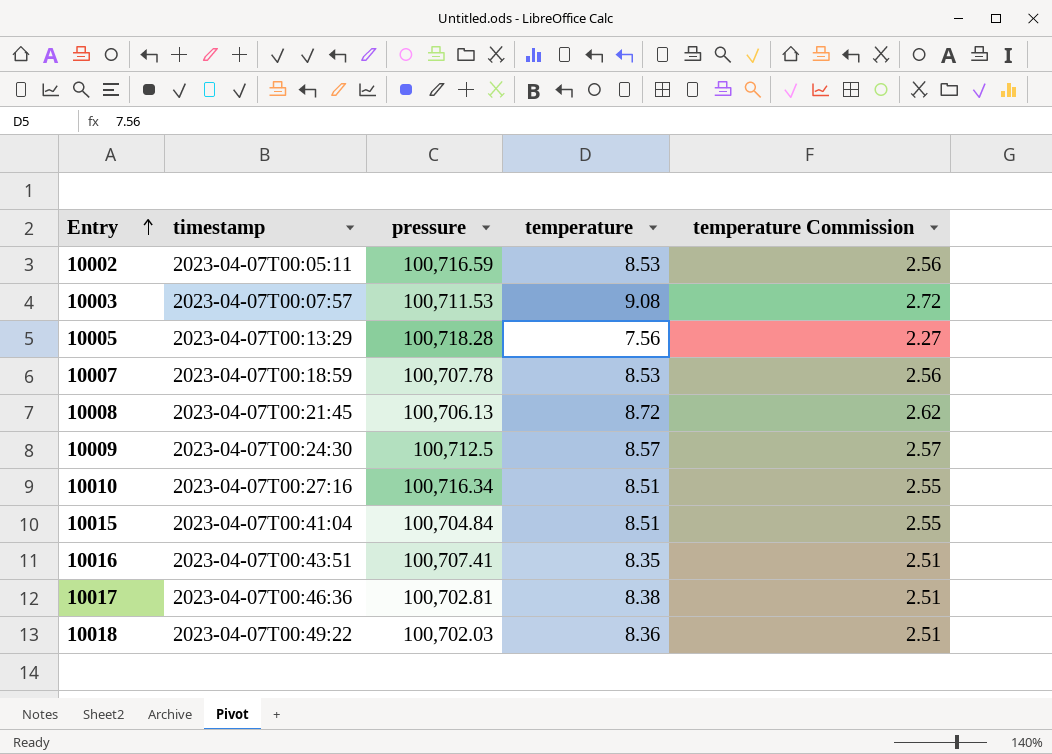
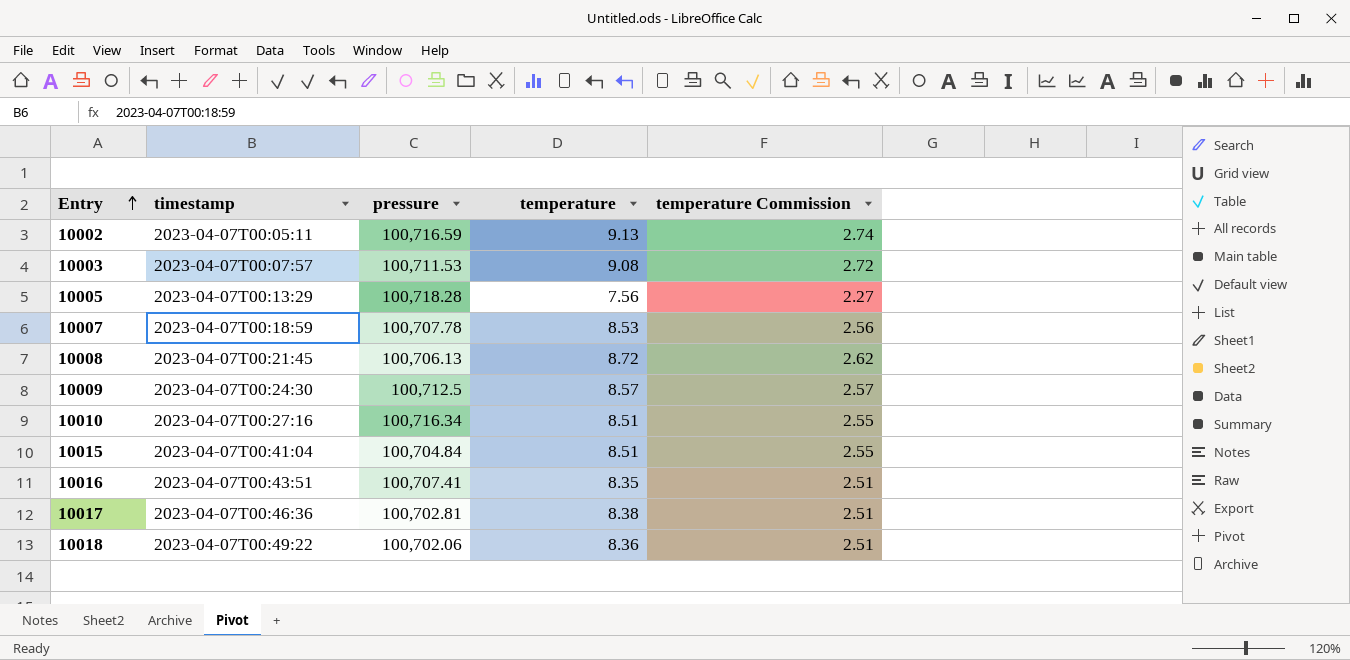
10002 | temperature: 8.53 -> 9.13
10002 | temperature Commission: 2.56 -> 2.74
10018 | pressure: 100,702.03 -> 100,702.06

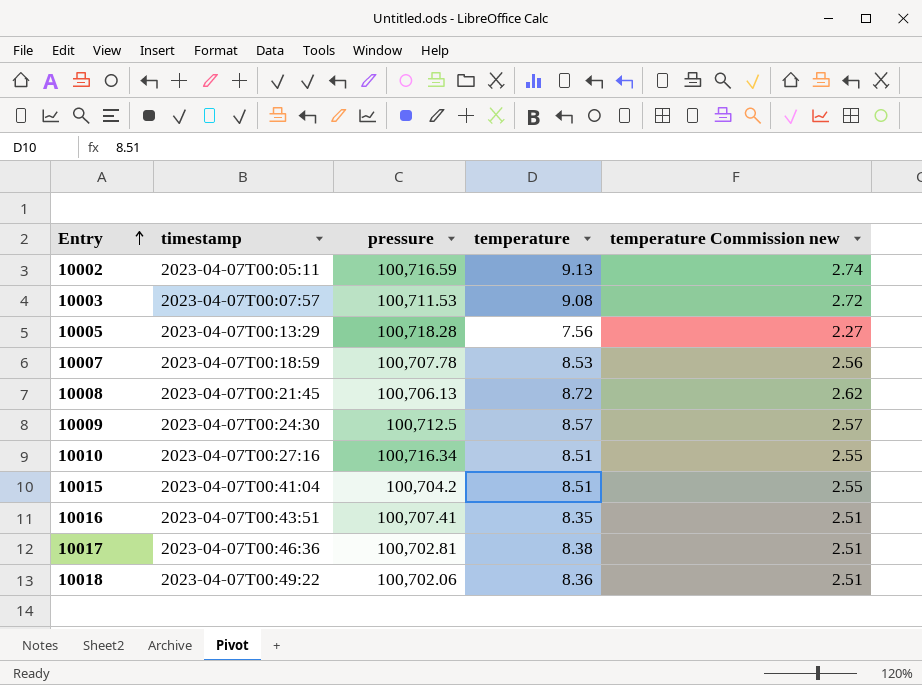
column name: temperature Commission -> temperature Commission new
10015 | pressure: 100,704.84 -> 100,704.2

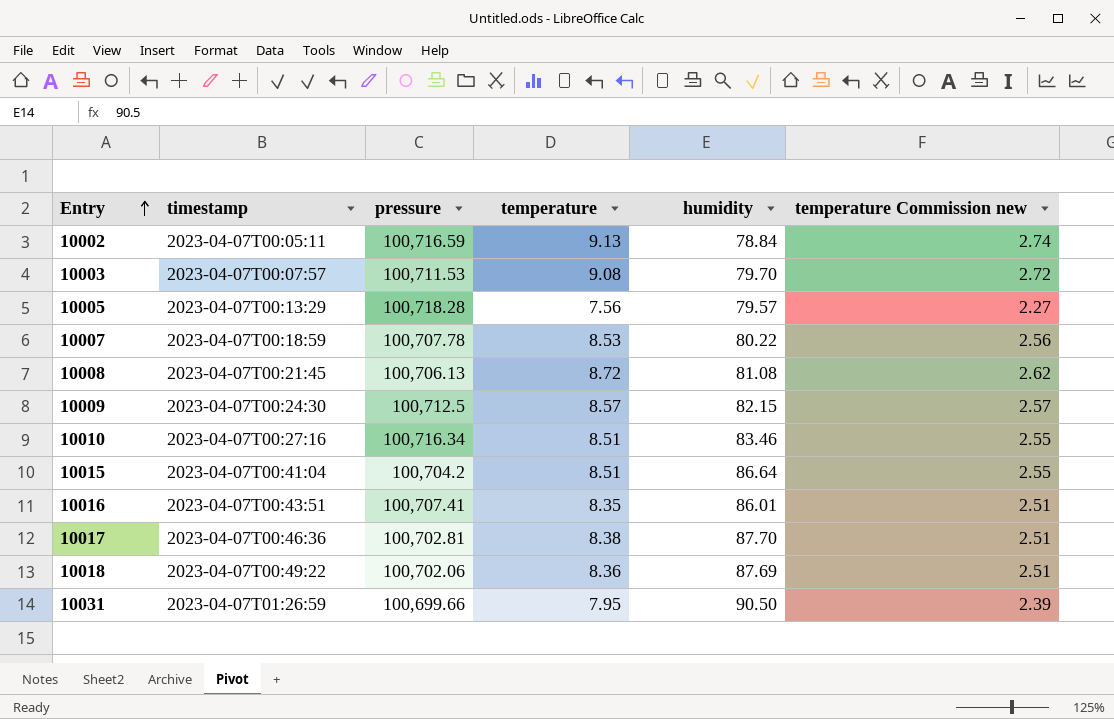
column humidity | position: none -> 5
row 10031: none -> 2023-04-07T01:26:59 | 100,699.66 | 7.95 | 90.50 | 2.39

